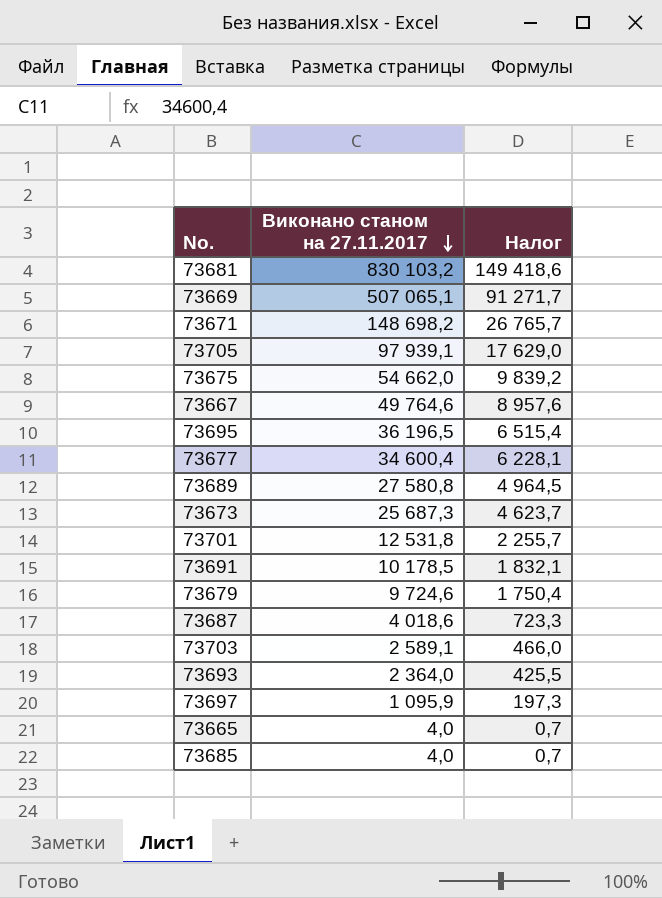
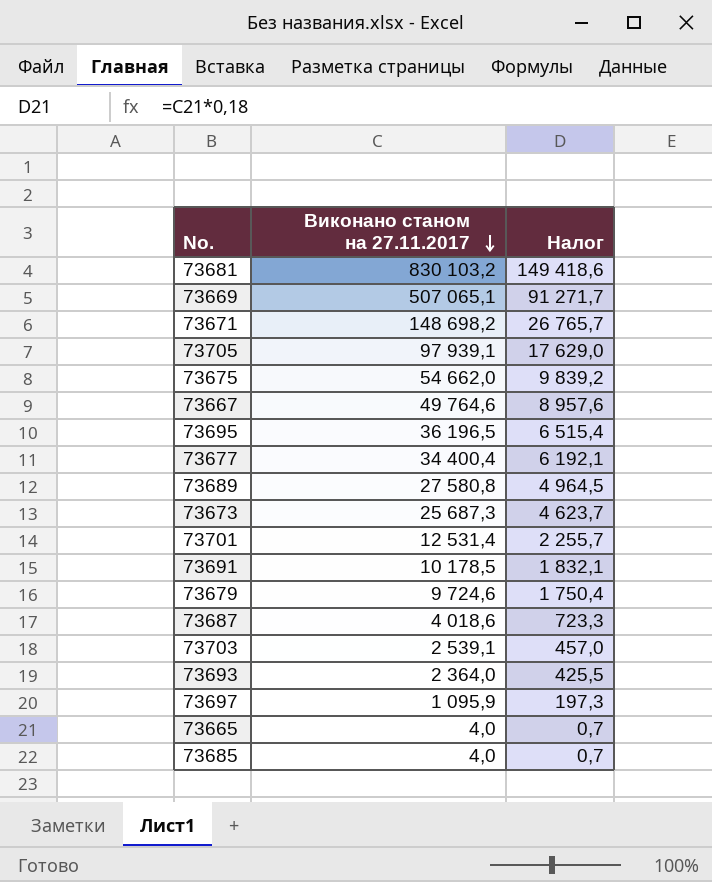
73677 | Виконано станом на 27.11.2017: 34 600,4 -> 34 400,4
73677 | Налог: 6 228,1 -> 6 192,1
73701 | Виконано станом на 27.11.2017: 12 531,8 -> 12 531,4
73703 | Виконано станом на 27.11.2017: 2 589,1 -> 2 539,1
73703 | Налог: 466,0 -> 457,0

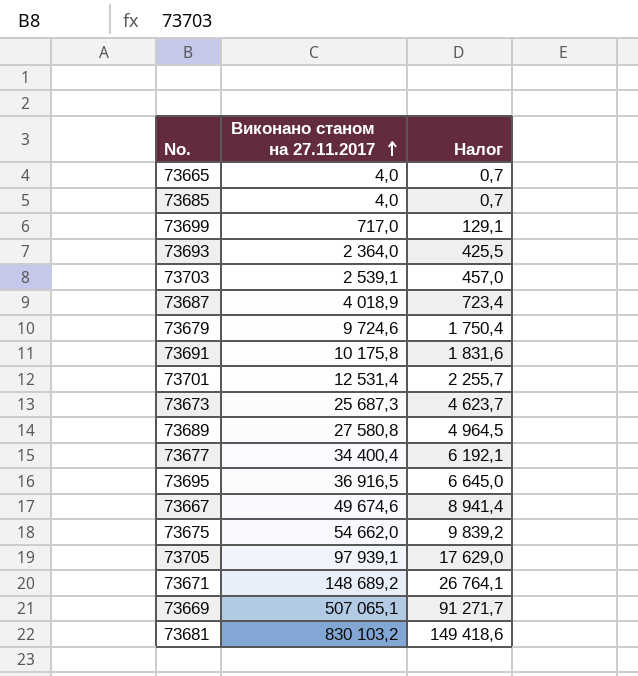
row order: Виконано станом на 27.11.2017 descending -> Виконано станом на 27.11.2017 ascending
row 73697: 1 095,9 | 197,3 -> none
row 73699: none -> 717,0 | 129,1
73687 | Виконано станом на 27.11.2017: 4 018,6 -> 4 018,9
73687 | Налог: 723,3 -> 723,4
73691 | Виконано станом на 27.11.2017: 10 178,5 -> 10 175,8
73691 | Налог: 1 832,1 -> 1 831,6
73695 | Виконано станом на 27.11.2017: 36 196,5 -> 36 916,5
73695 | Налог: 6 515,4 -> 6 645,0
73667 | Виконано станом на 27.11.2017: 49 764,6 -> 49 674,6
73667 | Налог: 8 957,6 -> 8 941,4
73671 | Виконано станом на 27.11.2017: 148 698,2 -> 148 689,2
73671 | Налог: 26 765,7 -> 26 764,1

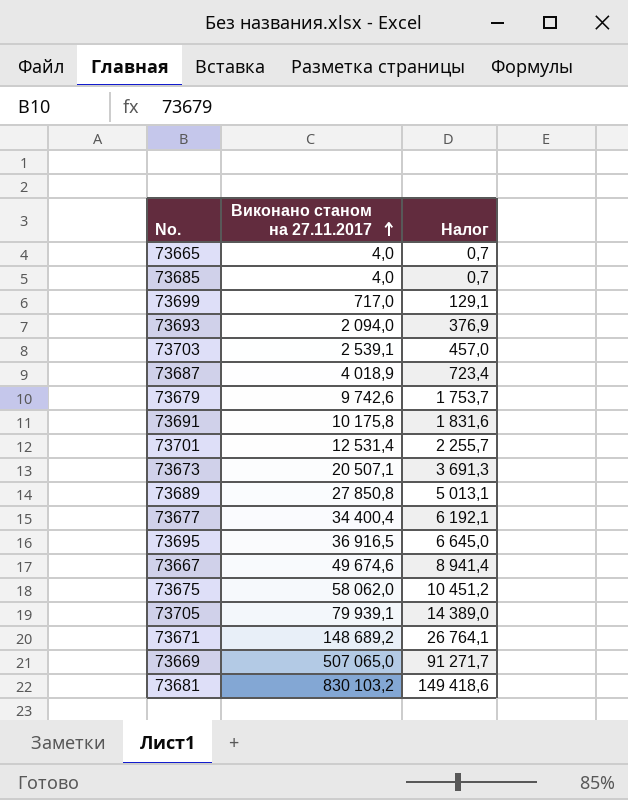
73693 | Виконано станом на 27.11.2017: 2 364,0 -> 2 094,0
73693 | Налог: 425,5 -> 376,9
73679 | Виконано станом на 27.11.2017: 9 724,6 -> 9 742,6
73679 | Налог: 1 750,4 -> 1 753,7
73673 | Виконано станом на 27.11.2017: 25 687,3 -> 20 507,1
73673 | Налог: 4 623,7 -> 3 691,3
73689 | Виконано станом на 27.11.2017: 27 580,8 -> 27 850,8
73689 | Налог: 4 964,5 -> 5 013,1
73675 | Виконано станом на 27.11.2017: 54 662,0 -> 58 062,0
73675 | Налог: 9 839,2 -> 10 451,2
73705 | Виконано станом на 27.11.2017: 97 939,1 -> 79 939,1
73705 | Налог: 17 629,0 -> 14 389,0
73669 | Виконано станом на 27.11.2017: 507 065,1 -> 507 065,0

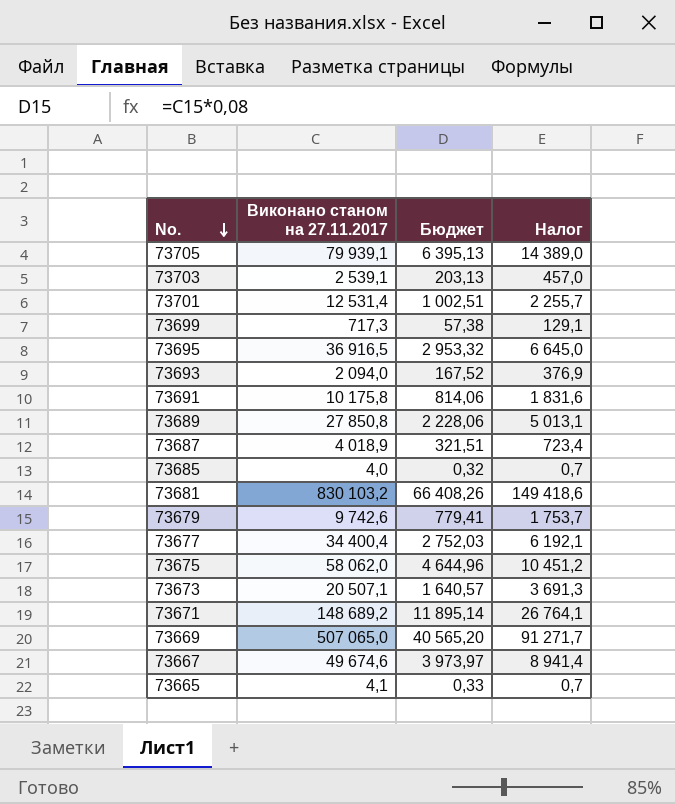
row order: Виконано станом на 27.11.2017 ascending -> No. descending
column Бюджет | formula: none -> [Виконано станом на 27.11.2017] * 0,08
73699 | Виконано станом на 27.11.2017: 717,0 -> 717,3
73665 | Виконано станом на 27.11.2017: 4,0 -> 4,1

